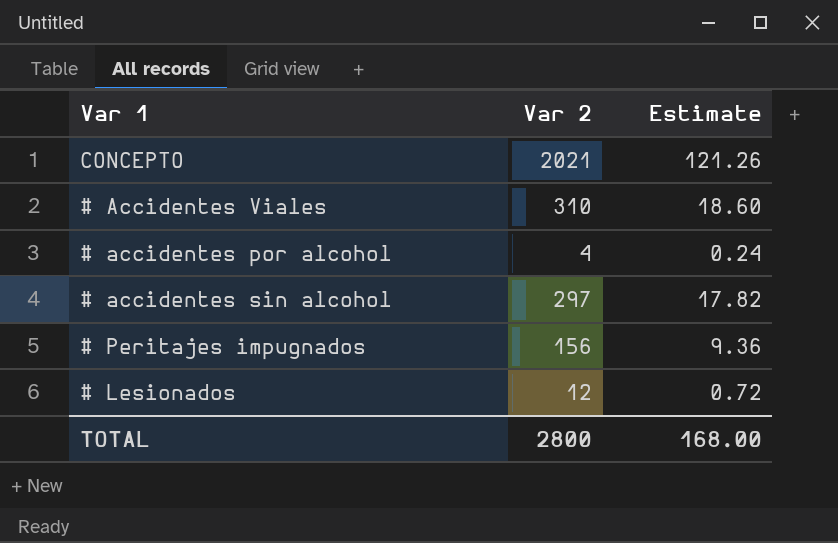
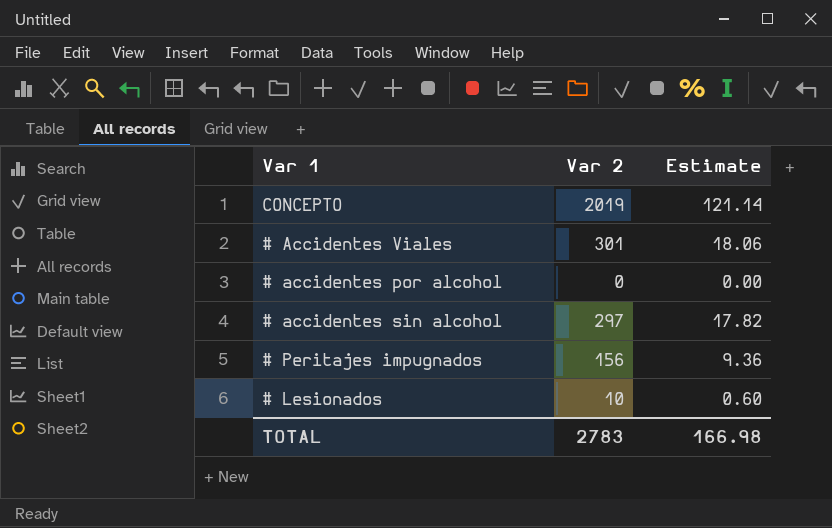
CONCEPTO | Var 2: 2021 -> 2019
CONCEPTO | Estimate: 121.26 -> 121.14
# Accidentes Viales | Var 2: 310 -> 301
# Accidentes Viales | Estimate: 18.60 -> 18.06
# accidentes por alcohol | Var 2: 4 -> 0
# accidentes por alcohol | Estimate: 0.24 -> 0.00
# Lesionados | Var 2: 12 -> 10
# Lesionados | Estimate: 0.72 -> 0.60
TOTAL | Var 2: 2800 -> 2783
TOTAL | Estimate: 168.00 -> 166.98

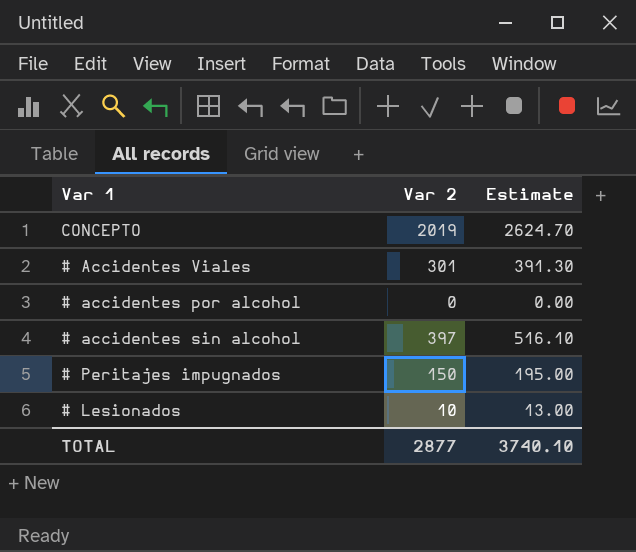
column Estimate | formula: [Var 2] * 0.06 -> [Var 2] * 1.3
# accidentes sin alcohol | Var 2: 297 -> 397
# Peritajes impugnados | Var 2: 156 -> 150
TOTAL | Var 2: 2783 -> 2877
TOTAL | Estimate: 166.98 -> 3740.10

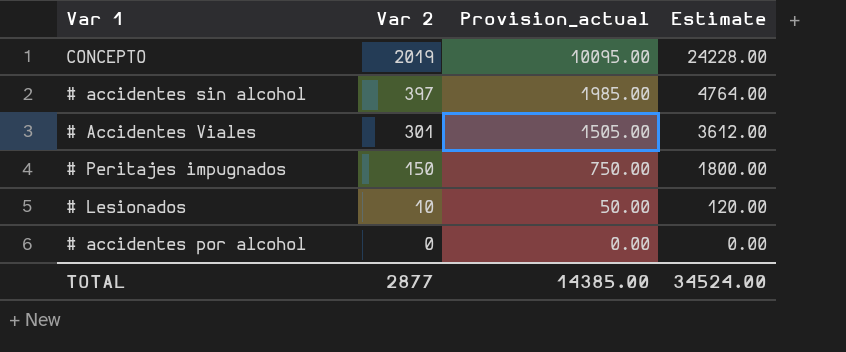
row order: none -> Var 2 descending
column Provision_actual | formula: none -> [Var 2] * 5
column Estimate | formula: [Var 2] * 1.3 -> [Var 2] * 12
TOTAL | Estimate: 3740.10 -> 34524.00

